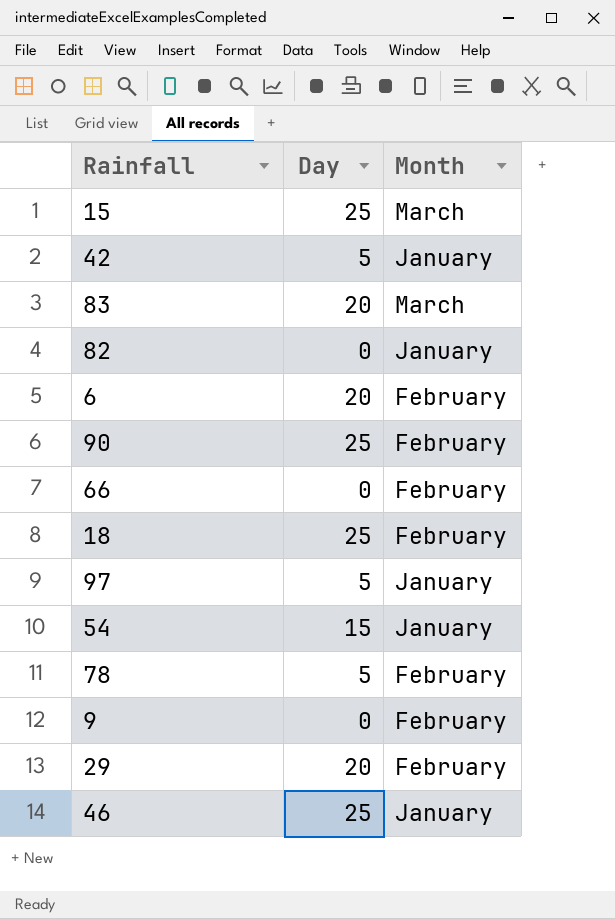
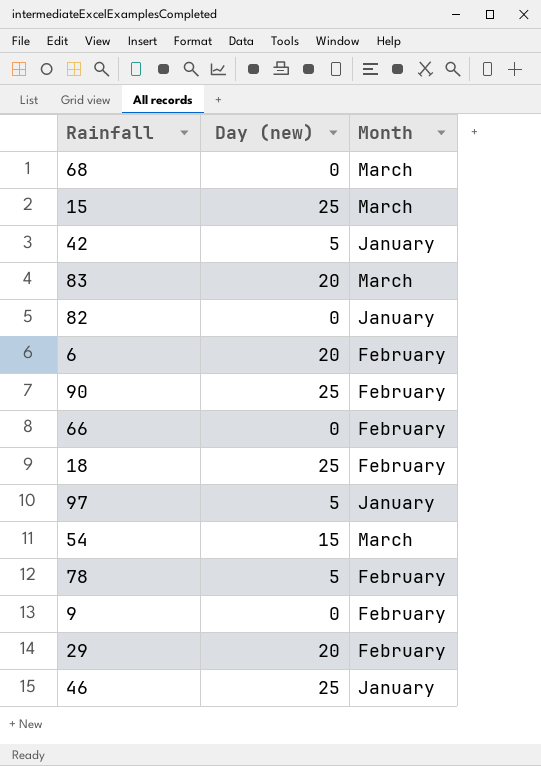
column name: Day -> Day (new)
row 68: none -> 0 | March
54 | Month: January -> March

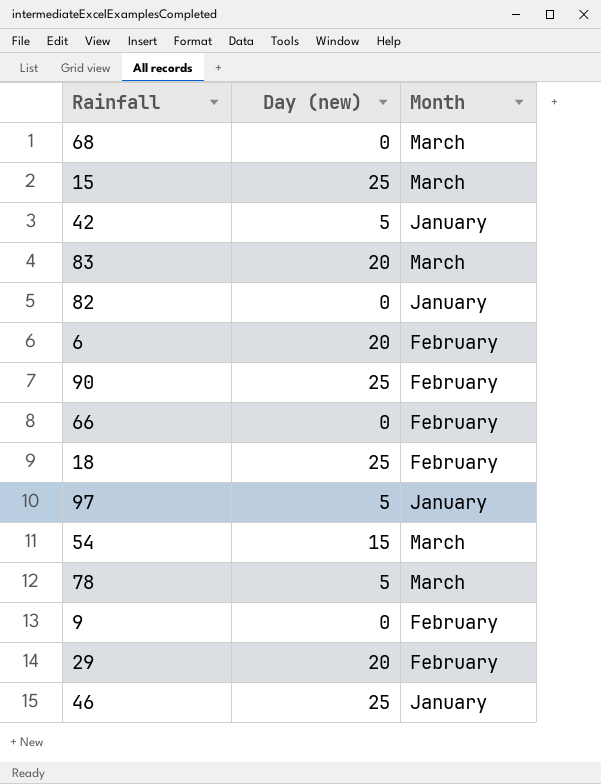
78 | Month: February -> March

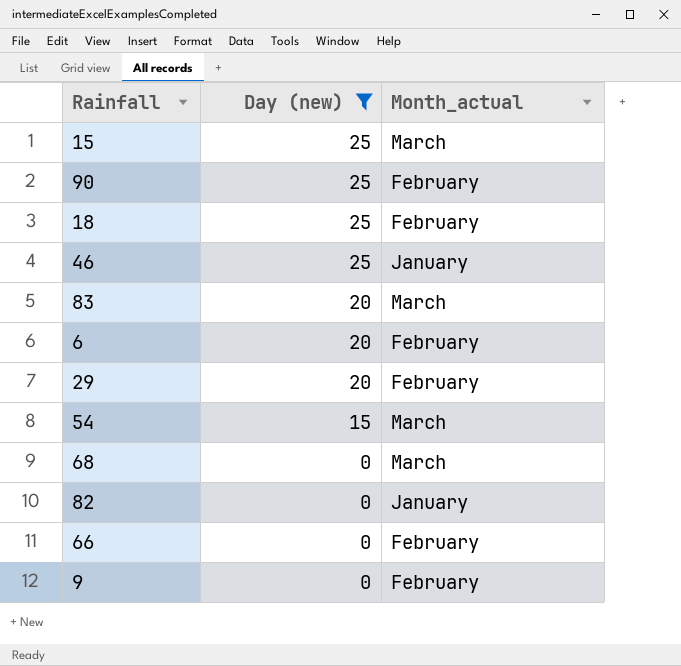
filter: none -> Day (new) != 5
row order: none -> Day (new) descending
column name: Month -> Month_actual

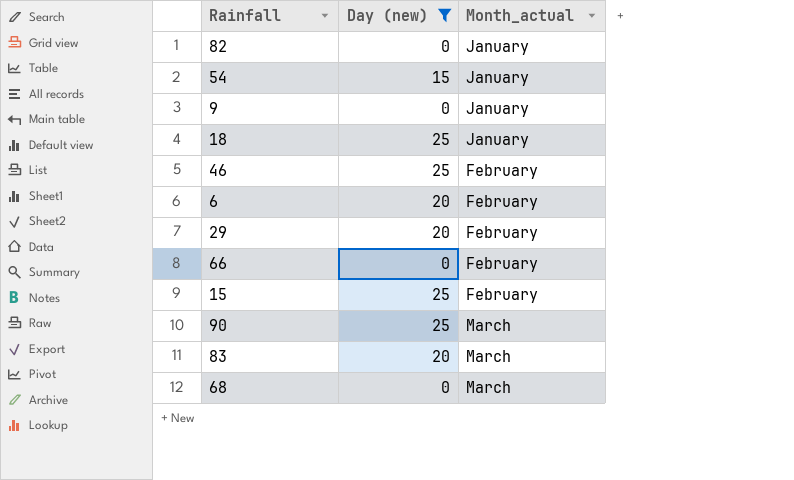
row order: Day (new) descending -> Month_actual ascending
54 | Month_actual: March -> January
9 | Month_actual: February -> January
18 | Month_actual: February -> January
46 | Month_actual: January -> February
15 | Month_actual: March -> February
90 | Month_actual: February -> March

